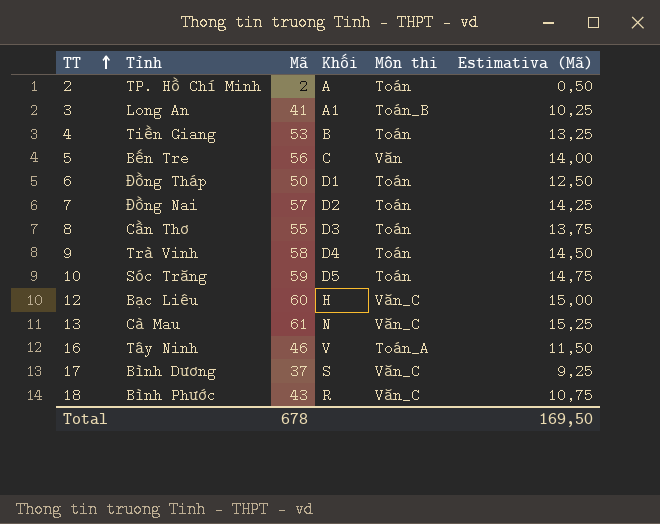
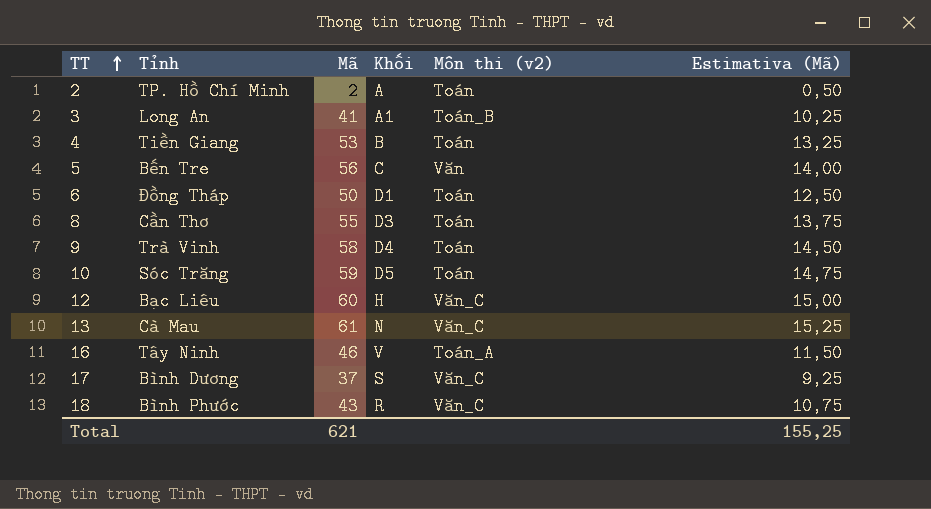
column name: Môn thi -> Môn thi (v2)
row 7: Đồng Nai | 57 | D2 | Toán | 14,25 -> none
Total | Mã: 678 -> 621
Total | Estimativa (Mã): 169,50 -> 155,25

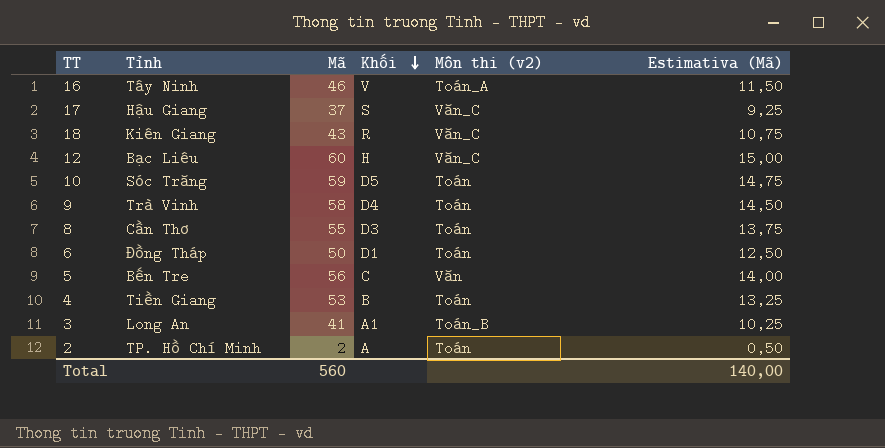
row order: TT ascending -> Khối descending
row 13: Cà Mau | 61 | N | Văn_C | 15,25 -> none
17 | Tỉnh: Bình Dương -> Hậu Giang
18 | Tỉnh: Bình Phước -> Kiên Giang
Total | Mã: 621 -> 560
Total | Estimativa (Mã): 155,25 -> 140,00

